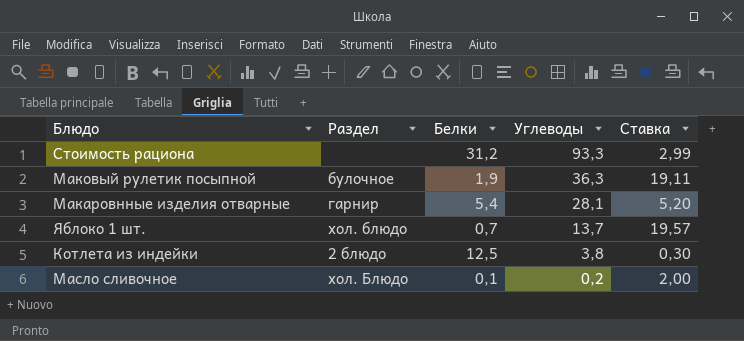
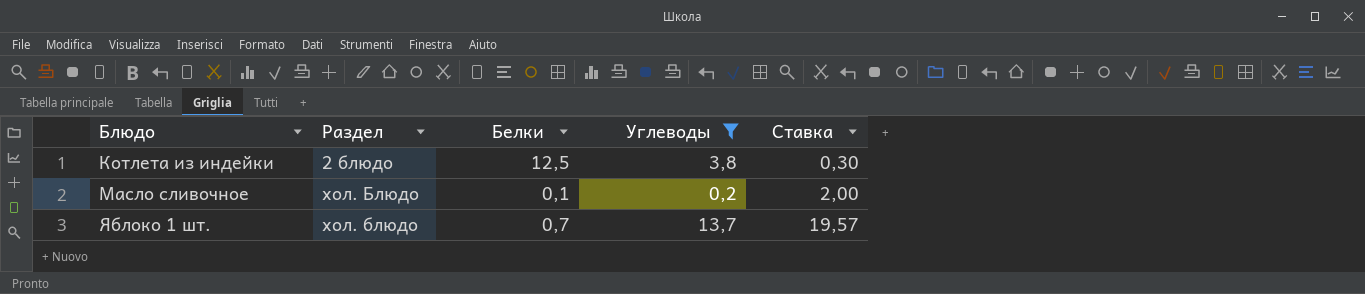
filter: none -> Углеводы <= 13,7
row order: Углеводы descending -> Блюдо ascending

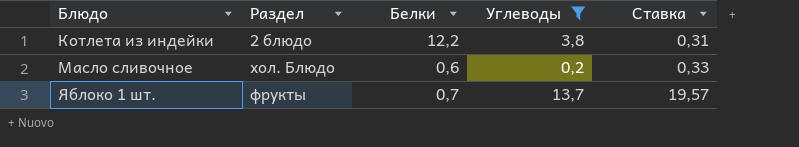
Котлета из индейки | Белки: 12,5 -> 12,2
Котлета из индейки | Ставка: 0,30 -> 0,31
Масло сливочное | Белки: 0,1 -> 0,6
Масло сливочное | Ставка: 2,00 -> 0,33
Яблоко 1 шт. | Раздел: хол. блюдо -> фрукты

